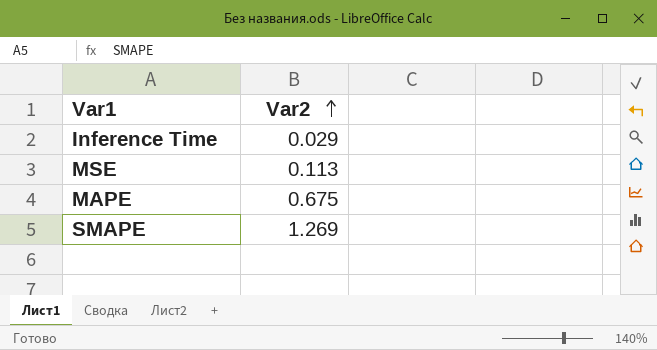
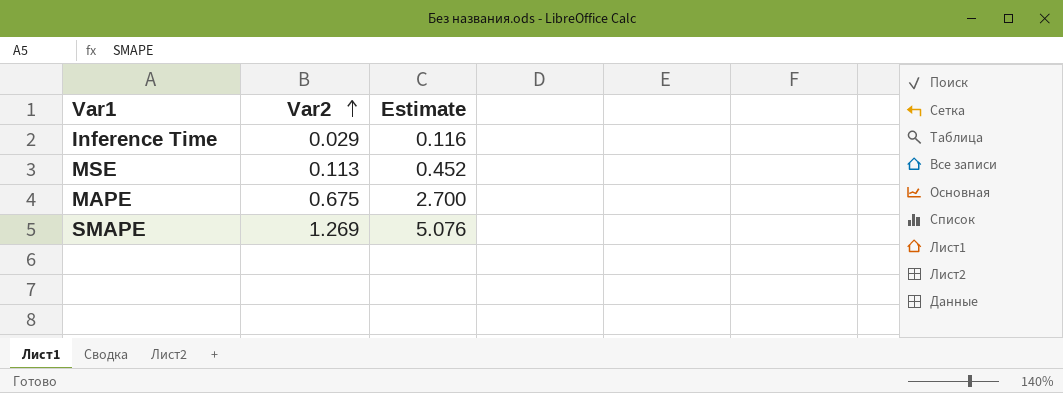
column Estimate | formula: none -> [Var2] * 4

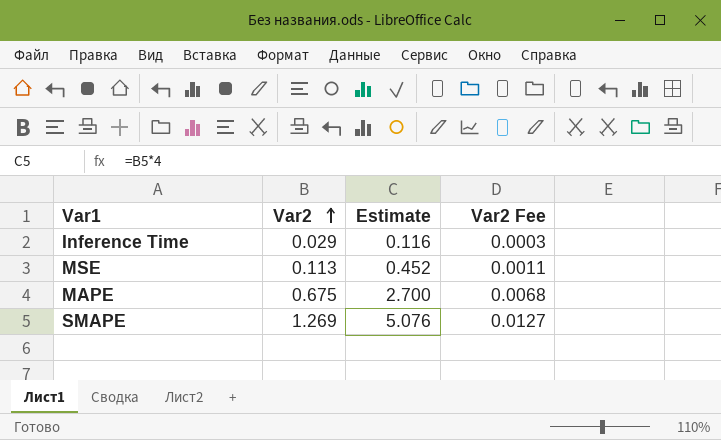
column Var2 Fee | formula: none -> [Var2] * 0.01

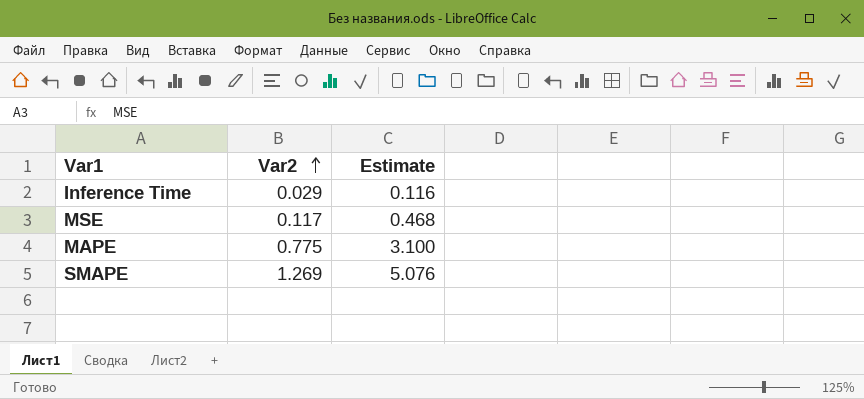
column Var2 Fee | formula: [Var2] * 0.01 -> none
MSE | Var2: 0.113 -> 0.117
MSE | Estimate: 0.452 -> 0.468
MAPE | Var2: 0.675 -> 0.775
MAPE | Estimate: 2.700 -> 3.100

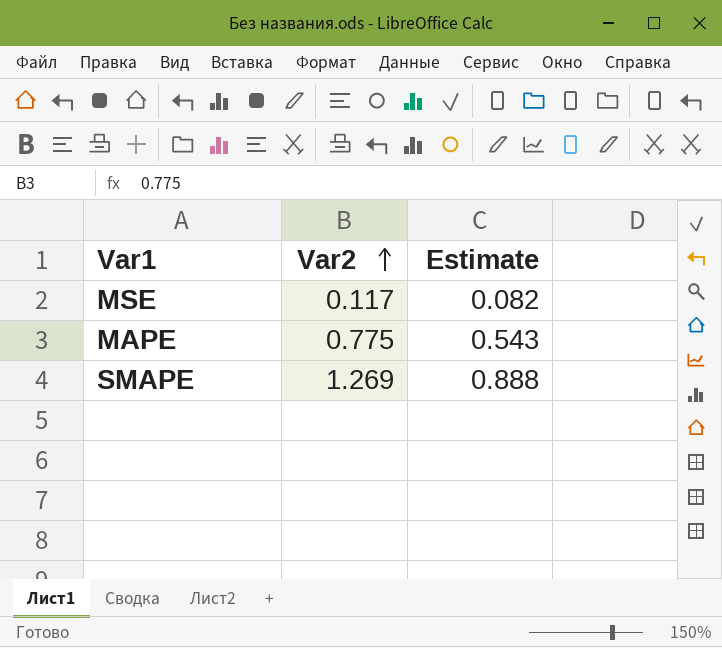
column Estimate | formula: [Var2] * 4 -> [Var2] * 0.7
row Inference Time: 0.029 | 0.116 -> none

